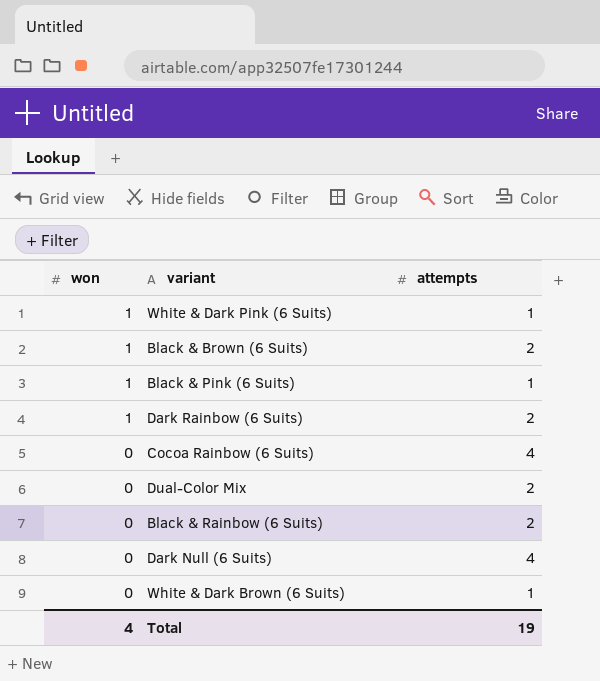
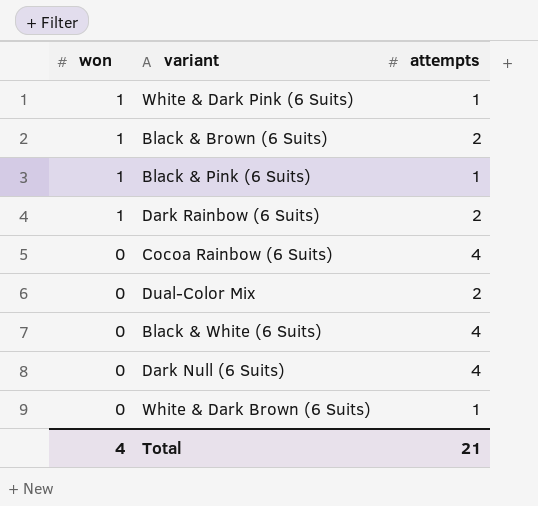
row Black & Rainbow (6 Suits): 0 | 2 -> none
row Black & White (6 Suits): none -> 0 | 4
Total | attempts: 19 -> 21

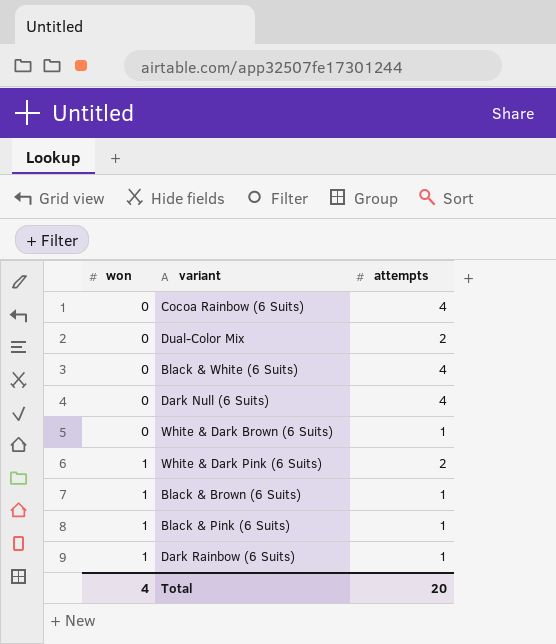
row order: won descending -> won ascending
White & Dark Pink (6 Suits) | attempts: 1 -> 2
Black & Brown (6 Suits) | attempts: 2 -> 1
Dark Rainbow (6 Suits) | attempts: 2 -> 1
Total | attempts: 21 -> 20

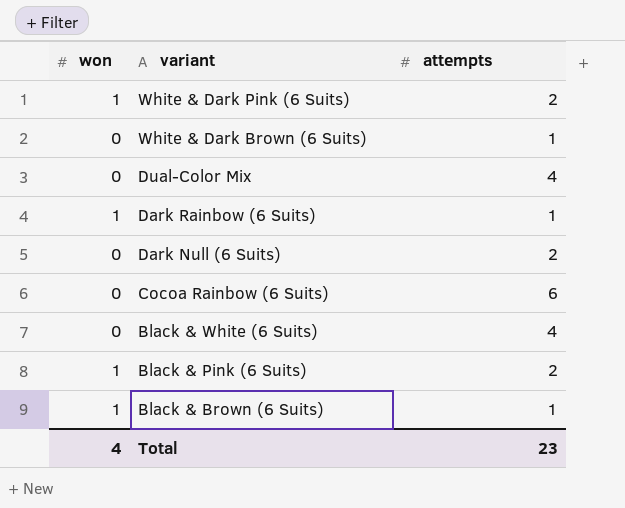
row order: won ascending -> variant descending
Dual-Color Mix | attempts: 2 -> 4
Dark Null (6 Suits) | attempts: 4 -> 2
Cocoa Rainbow (6 Suits) | attempts: 4 -> 6
Black & Pink (6 Suits) | attempts: 1 -> 2
Total | attempts: 20 -> 23

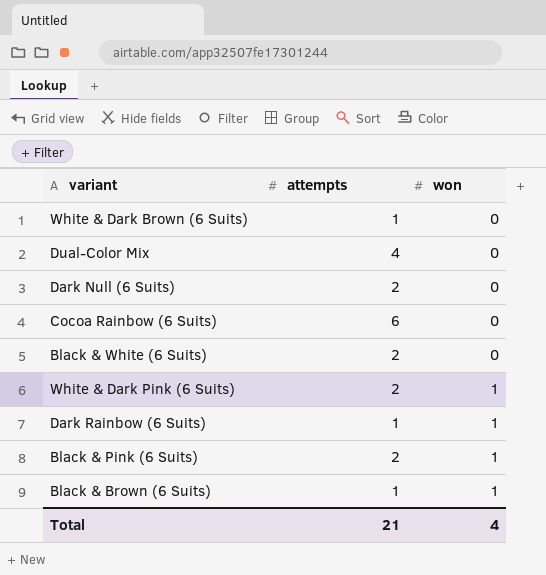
row order: variant descending -> won ascending
column won | position: 1 -> 3
Black & White (6 Suits) | attempts: 4 -> 2
Total | attempts: 23 -> 21

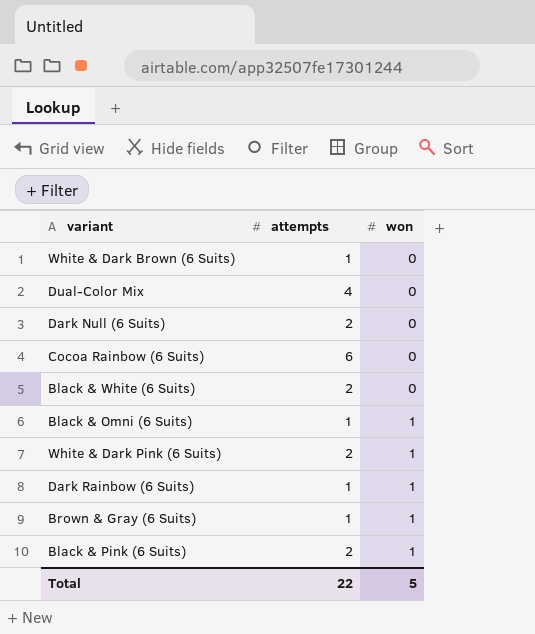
row Black & Brown (6 Suits): 1 | 1 -> none
row Black & Omni (6 Suits): none -> 1 | 1
row Brown & Gray (6 Suits): none -> 1 | 1
Total | attempts: 21 -> 22
Total | won: 4 -> 5

